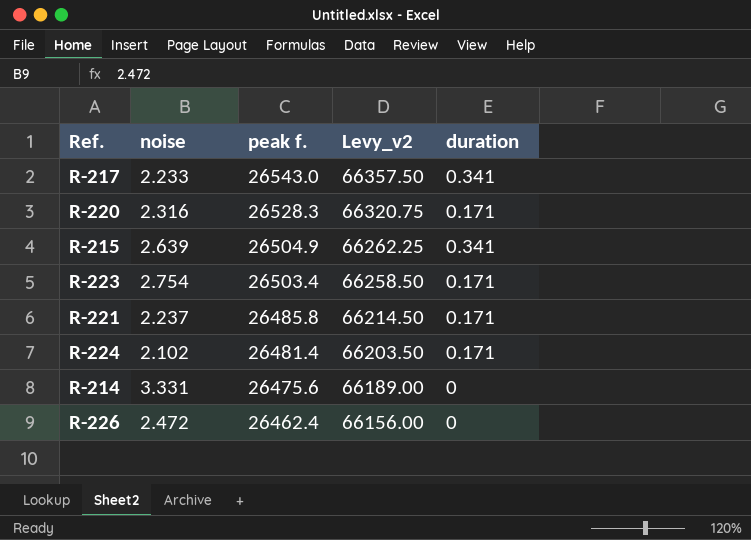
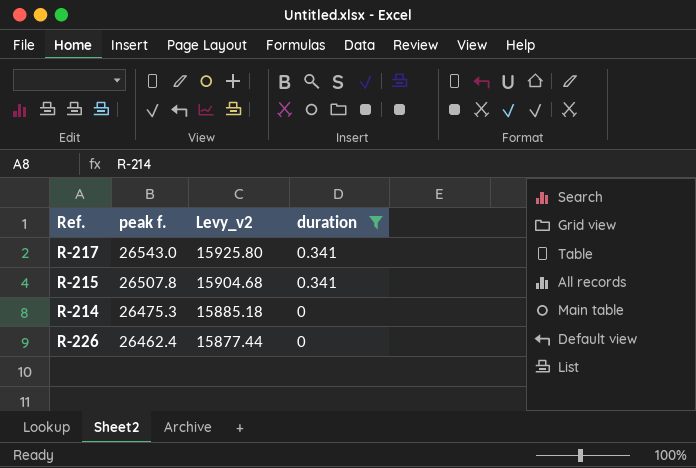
filter: none -> duration != 0.171
column noise | position: 2 -> none
column Levy_v2 | formula: [peak f.] * 2.5 -> [peak f.] * 0.6
R-215 | peak f.: 26504.9 -> 26507.8
R-214 | peak f.: 26475.6 -> 26475.3

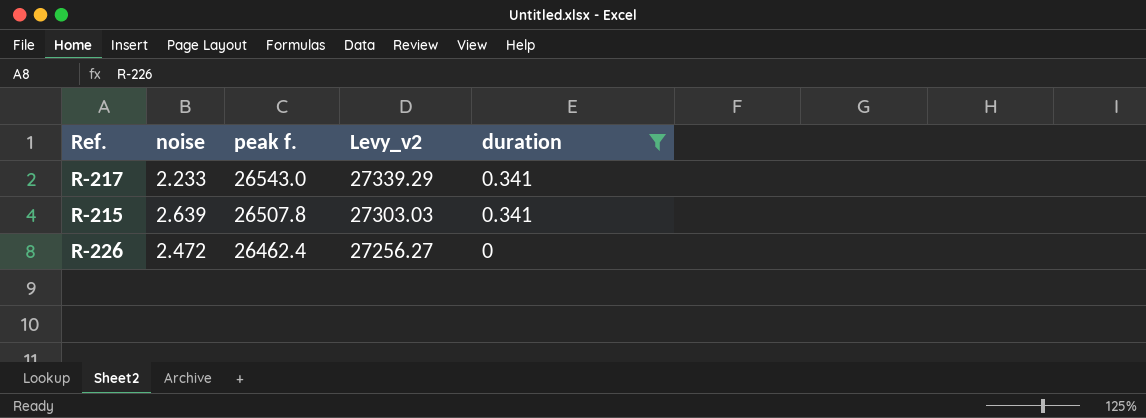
column noise | position: none -> 2
column Levy_v2 | formula: [peak f.] * 0.6 -> [peak f.] * 1.03
row R-214: 26475.3 | 15885.18 | 0 -> none

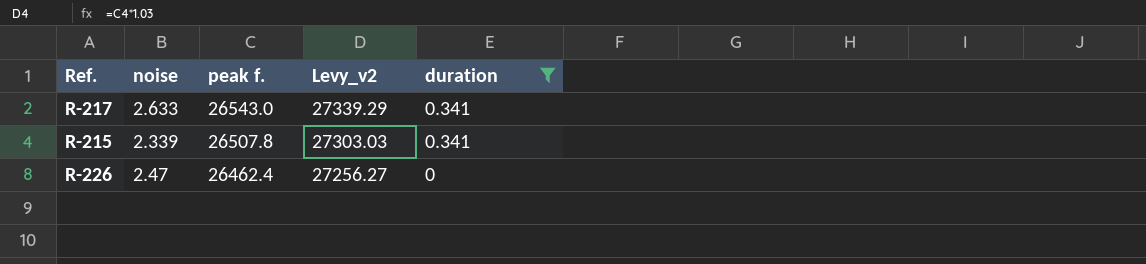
R-217 | noise: 2.233 -> 2.633
R-215 | noise: 2.639 -> 2.339
R-226 | noise: 2.472 -> 2.47

